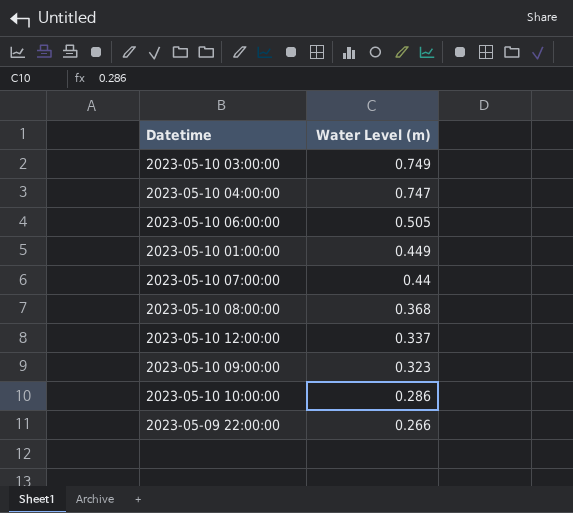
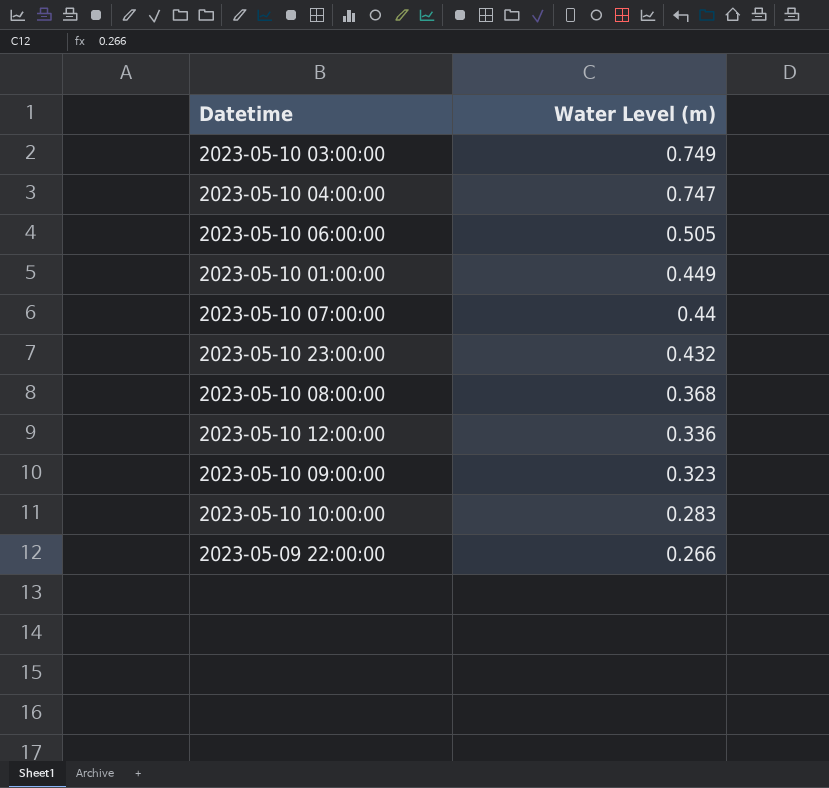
row 2023-05-10 23:00:00: none -> 0.432
2023-05-10 12:00:00 | Water Level (m): 0.337 -> 0.336
2023-05-10 10:00:00 | Water Level (m): 0.286 -> 0.283

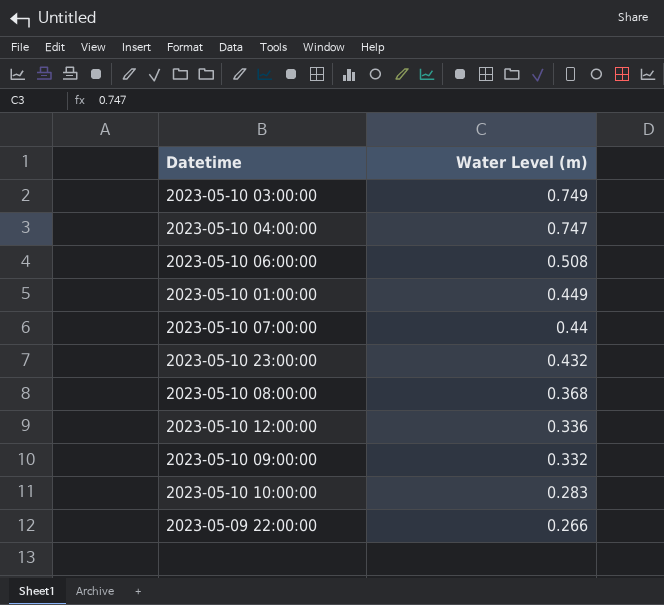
2023-05-10 06:00:00 | Water Level (m): 0.505 -> 0.508
2023-05-10 09:00:00 | Water Level (m): 0.323 -> 0.332

